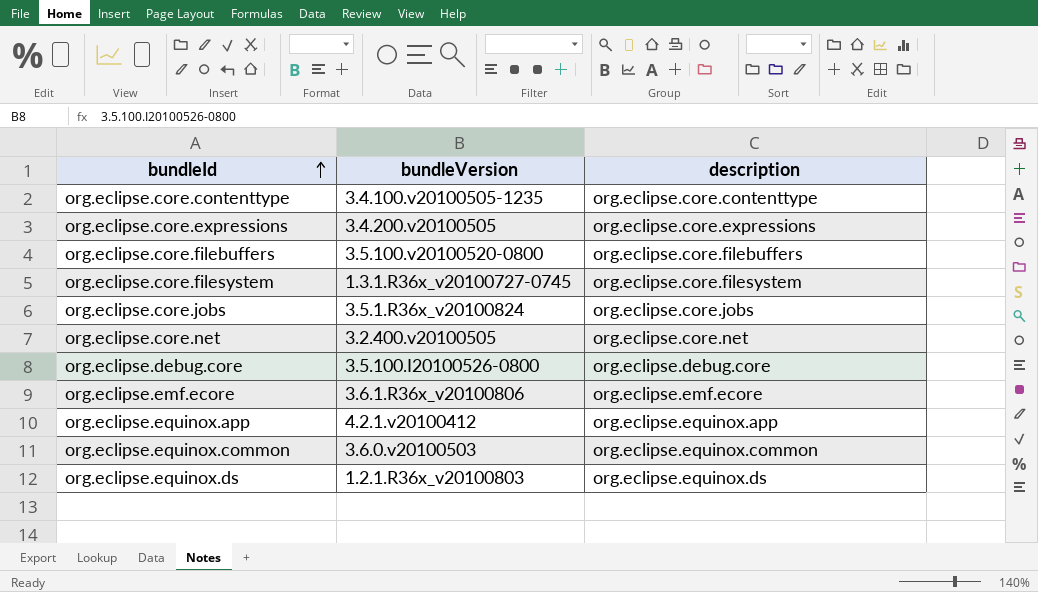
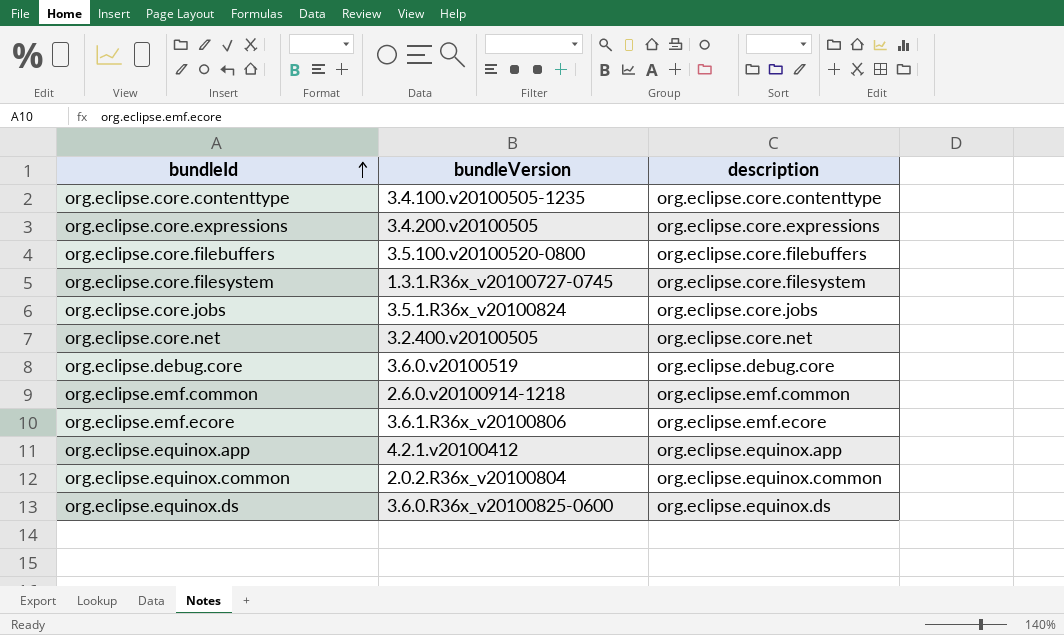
org.eclipse.debug.core | bundleVersion: 3.5.100.I20100526-0800 -> 3.6.0.v20100519
row org.eclipse.emf.common: none -> 2.6.0.v20100914-1218 | org.eclipse.emf.common
org.eclipse.equinox.common | bundleVersion: 3.6.0.v20100503 -> 2.0.2.R36x_v20100804
org.eclipse.equinox.ds | bundleVersion: 1.2.1.R36x_v20100803 -> 3.6.0.R36x_v20100825-0600

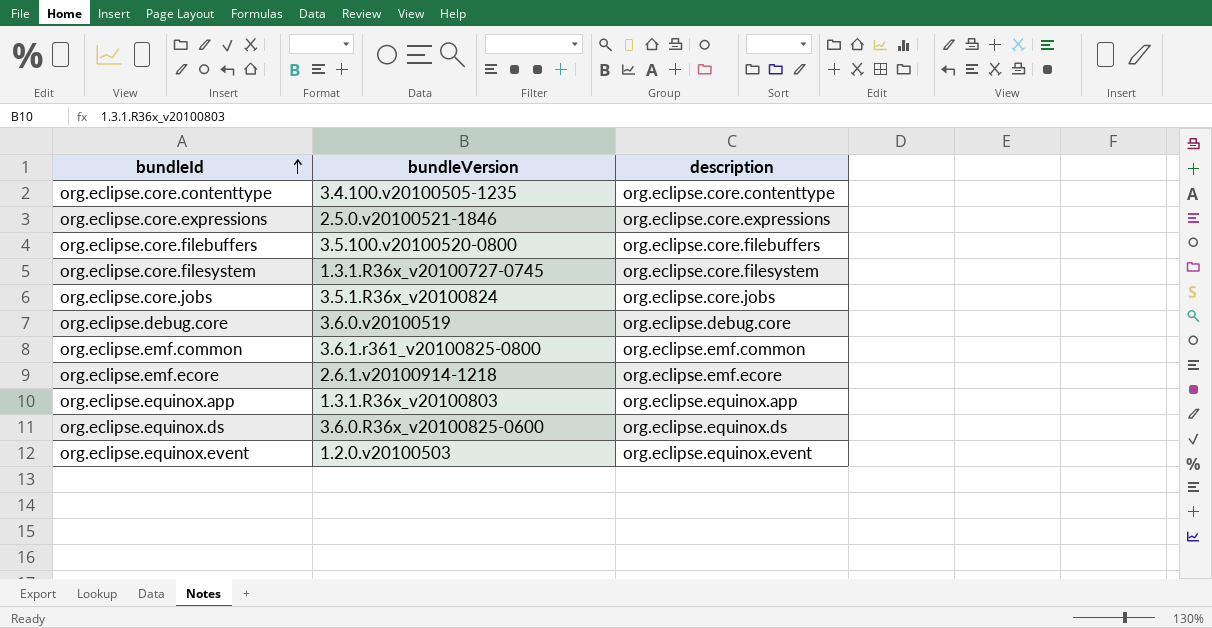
row org.eclipse.core.net: 3.2.400.v20100505 | org.eclipse.core.net -> none
row org.eclipse.equinox.common: 2.0.2.R36x_v20100804 | org.eclipse.equinox.common -> none
org.eclipse.core.expressions | bundleVersion: 3.4.200.v20100505 -> 2.5.0.v20100521-1846
org.eclipse.emf.common | bundleVersion: 2.6.0.v20100914-1218 -> 3.6.1.r361_v20100825-0800
org.eclipse.emf.ecore | bundleVersion: 3.6.1.R36x_v20100806 -> 2.6.1.v20100914-1218
org.eclipse.equinox.app | bundleVersion: 4.2.1.v20100412 -> 1.3.1.R36x_v20100803
row org.eclipse.equinox.event: none -> 1.2.0.v20100503 | org.eclipse.equinox.event

